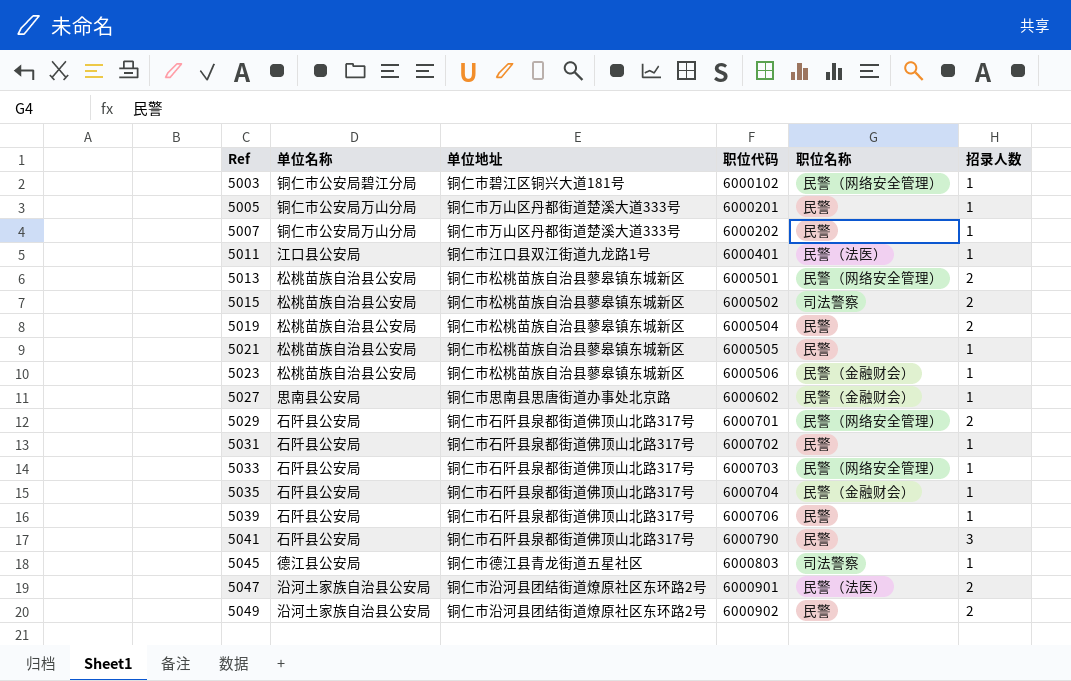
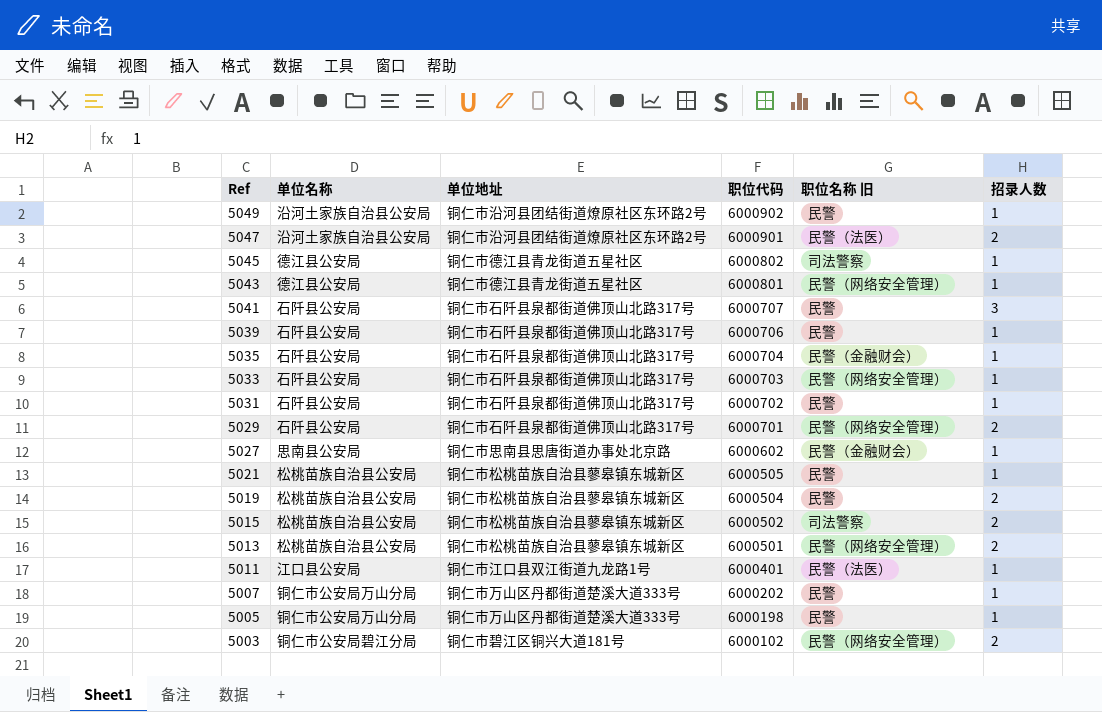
row order: Ref ascending -> Ref descending
column name: 职位名称 -> 职位名称 旧
row 5023: 松桃苗族自治县公安局 | 铜仁市松桃苗族自治县蓼皋镇东城新区 | 6000506 | 民警（金融财会） | 1 -> none
5049 | 招录人数: 2 -> 1
5045 | 职位代码: 6000803 -> 6000802
row 5043: none -> 德江县公安局 | 铜仁市德江县青龙街道五星社区 | 6000801 | 民警（网络安全管理） | 1
5041 | 职位代码: 6000790 -> 6000707
5005 | 职位代码: 6000201 -> 6000198
5003 | 招录人数: 1 -> 2

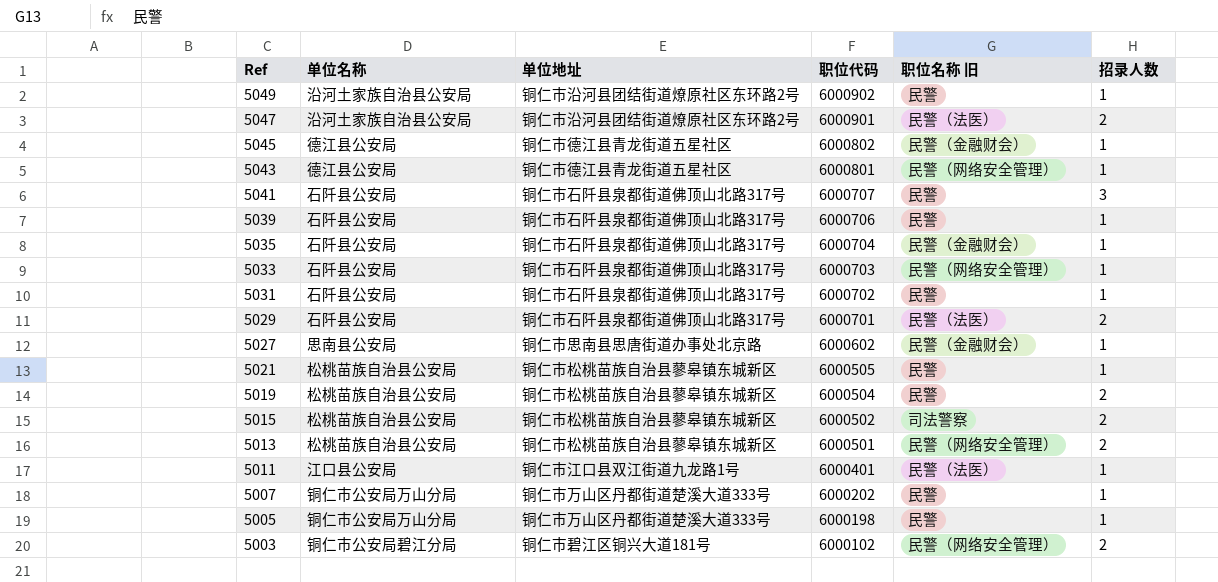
5045 | 职位名称 旧: 司法警察 -> 民警（金融财会）
5029 | 职位名称 旧: 民警（网络安全管理） -> 民警（法医）

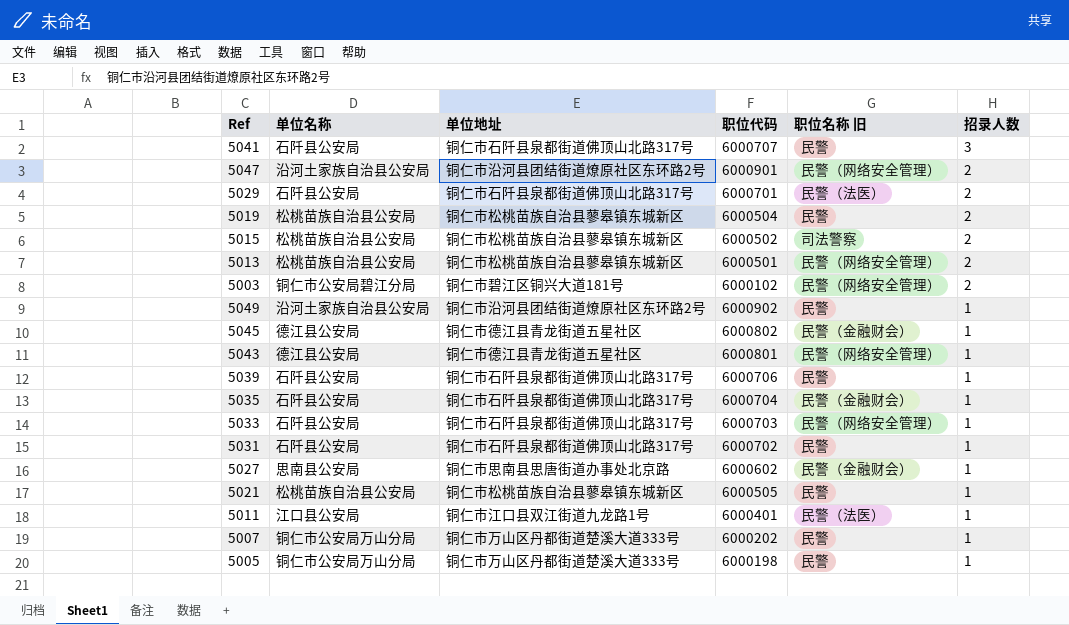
row order: Ref descending -> 招录人数 descending
5047 | 职位名称 旧: 民警（法医） -> 民警（网络安全管理）

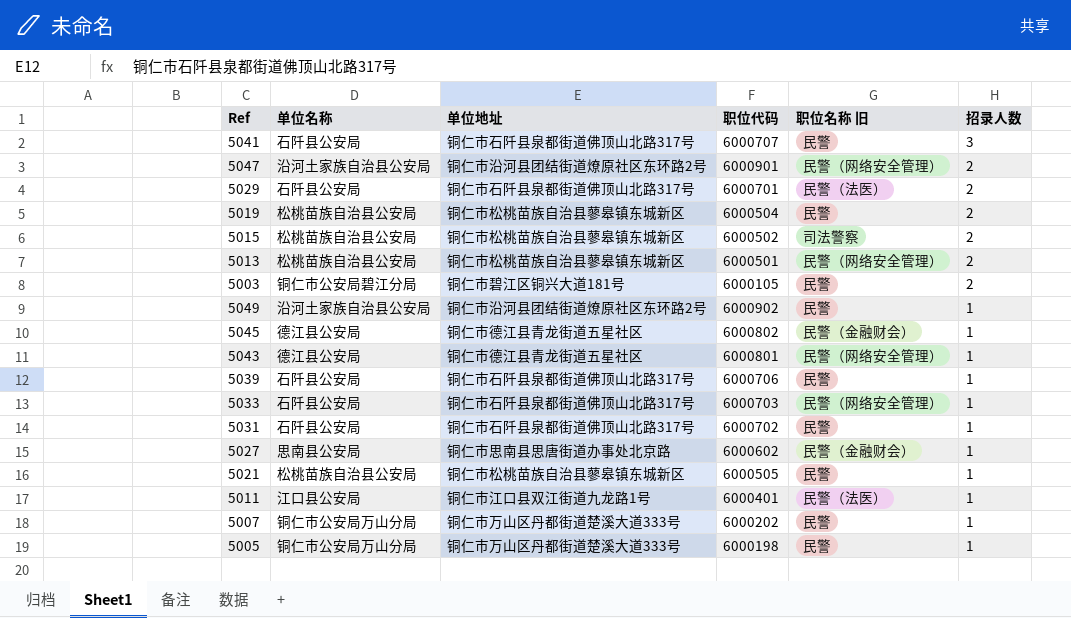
row 5035: 石阡县公安局 | 铜仁市石阡县泉都街道佛顶山北路317号 | 6000704 | 民警（金融财会） | 1 -> none
5003 | 职位代码: 6000102 -> 6000105
5003 | 职位名称 旧: 民警（网络安全管理） -> 民警

